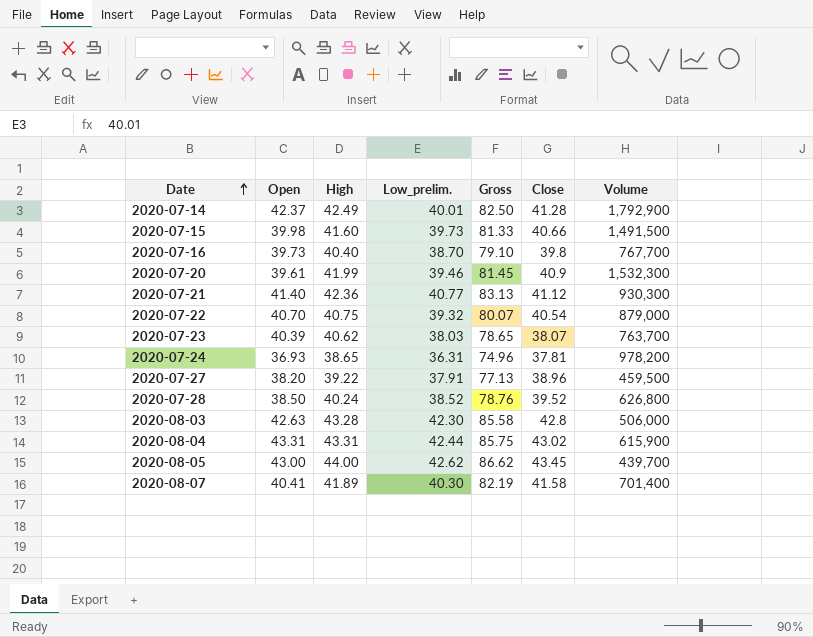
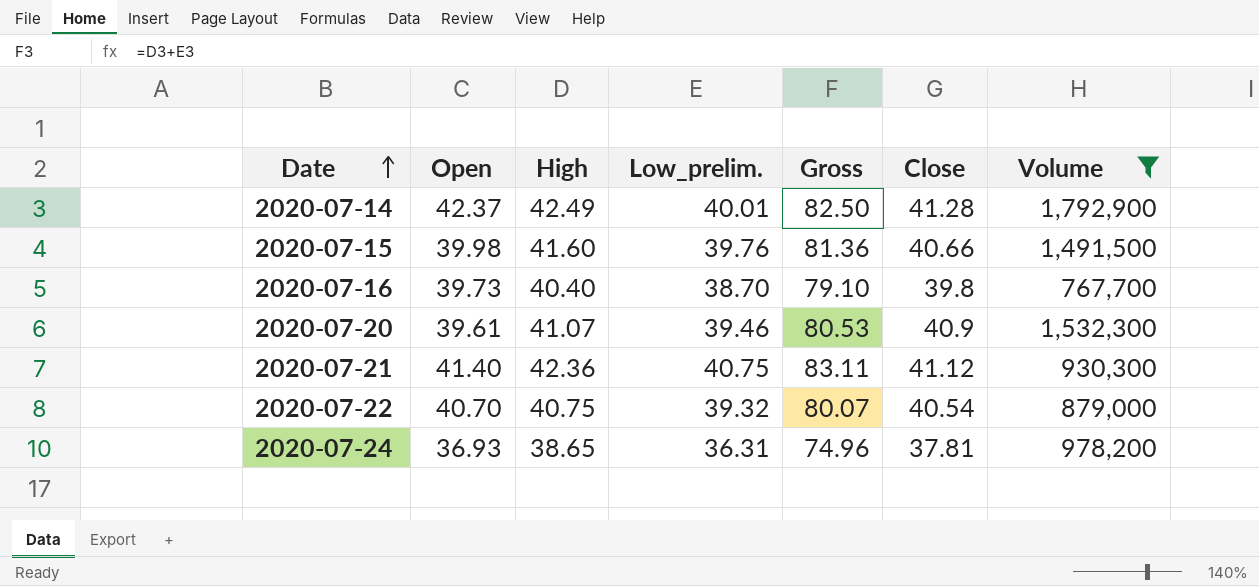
filter: none -> Volume >= 767,700
2020-07-15 | Low_prelim.: 39.73 -> 39.76
2020-07-15 | Gross: 81.33 -> 81.36
2020-07-20 | High: 41.99 -> 41.07
2020-07-20 | Gross: 81.45 -> 80.53
2020-07-21 | Low_prelim.: 40.77 -> 40.75
2020-07-21 | Gross: 83.13 -> 83.11

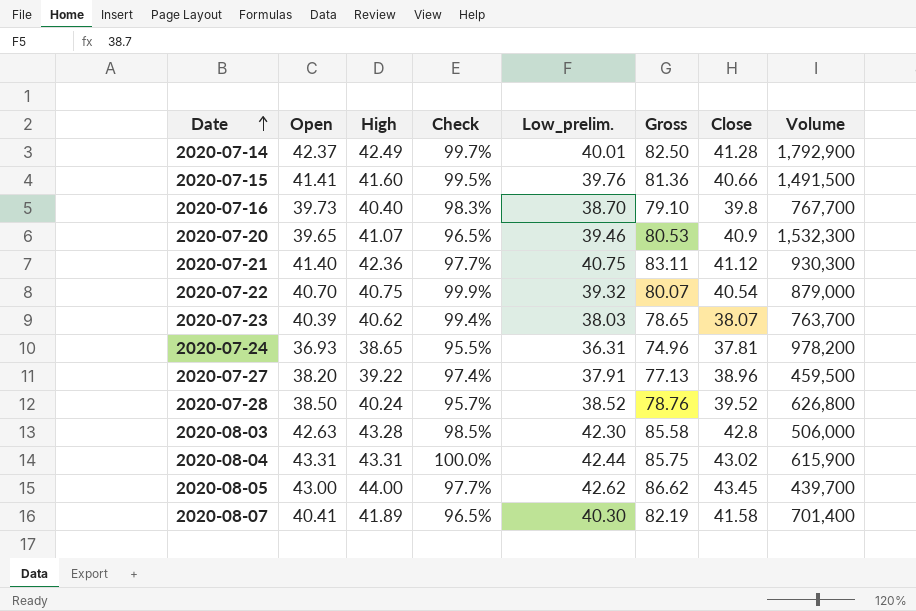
filter: Volume >= 767,700 -> none
column Check | formula: none -> [Open] / [High]
2020-07-15 | Open: 39.98 -> 41.41
2020-07-20 | Open: 39.61 -> 39.65

